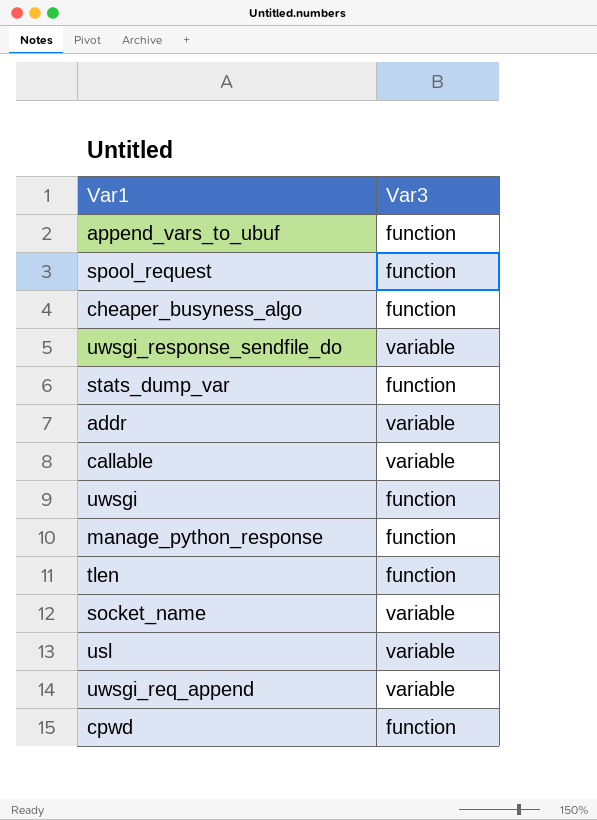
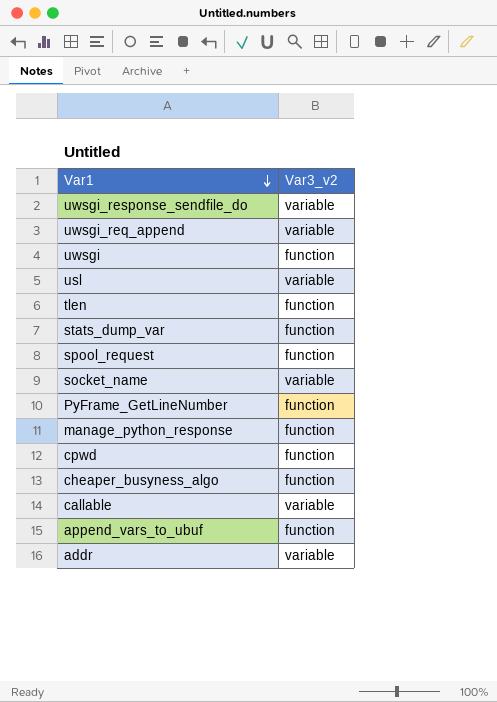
row order: none -> Var1 descending
column name: Var3 -> Var3_v2
row PyFrame_GetLineNumber: none -> function

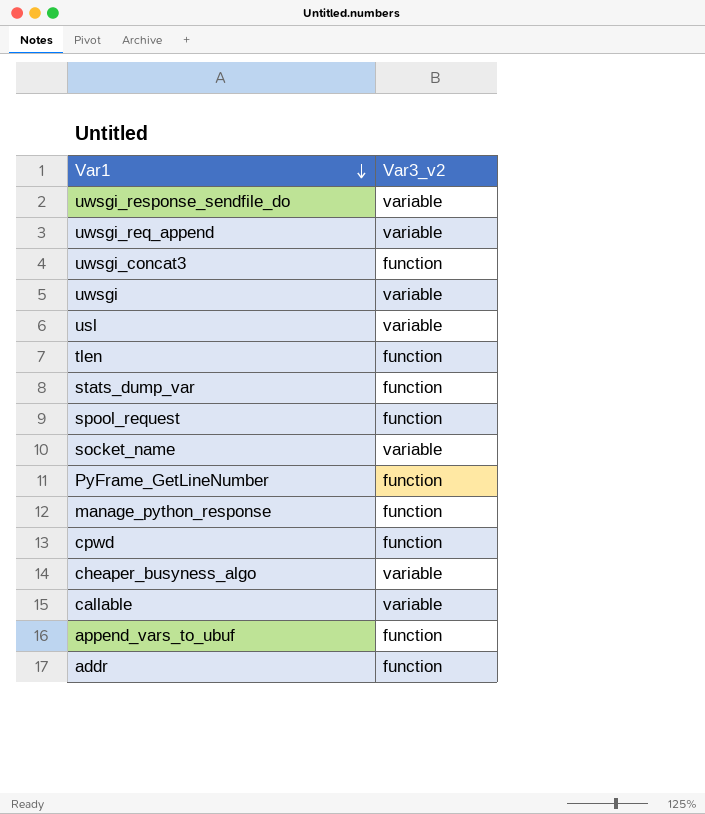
row uwsgi_concat3: none -> function
uwsgi | Var3_v2: function -> variable
cheaper_busyness_algo | Var3_v2: function -> variable
addr | Var3_v2: variable -> function

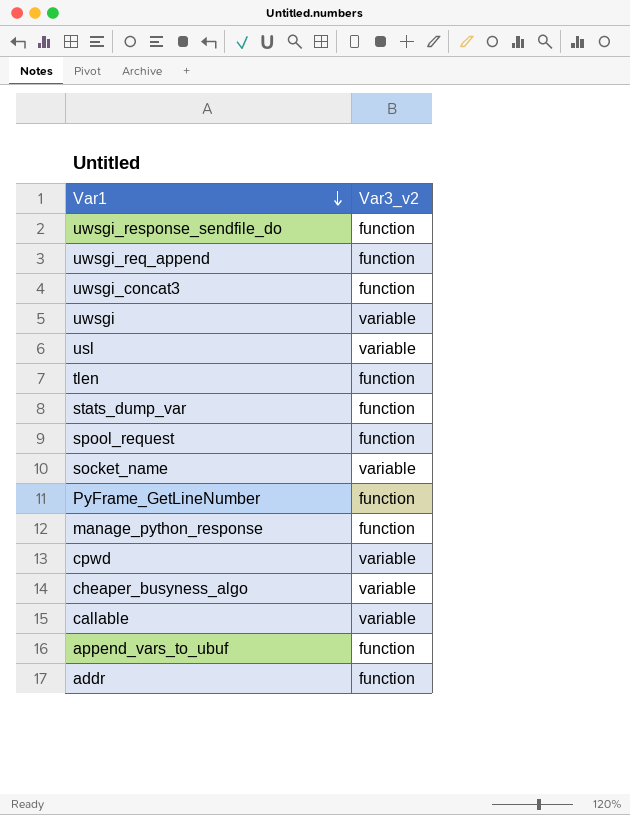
uwsgi_response_sendfile_do | Var3_v2: variable -> function
uwsgi_req_append | Var3_v2: variable -> function
cpwd | Var3_v2: function -> variable

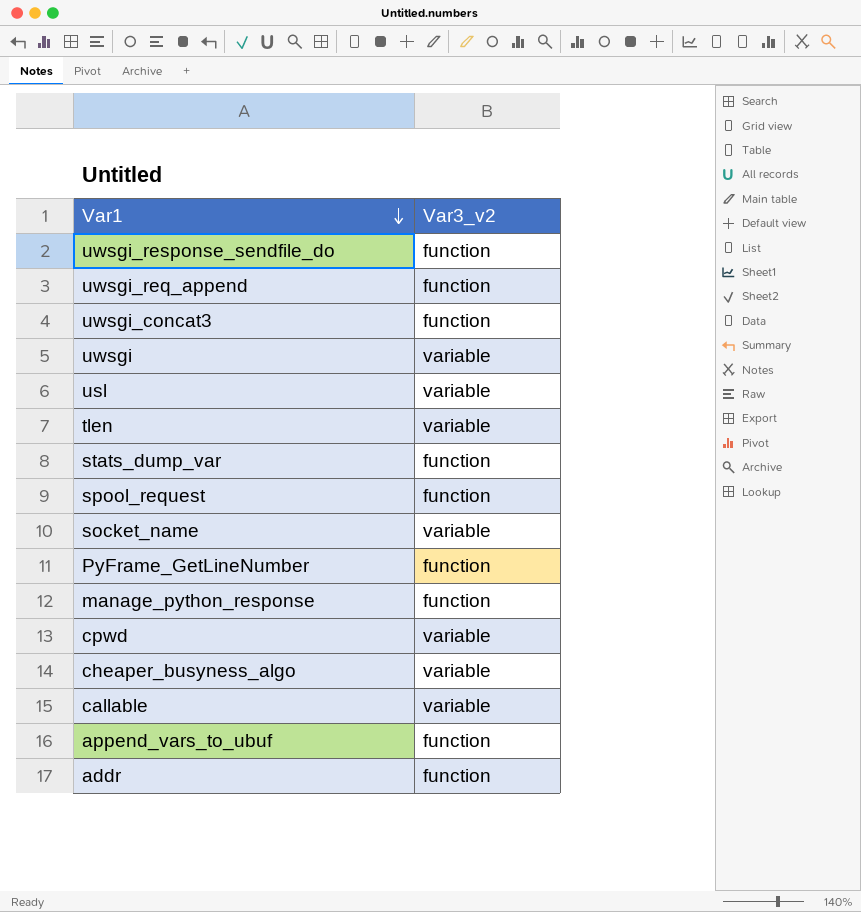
tlen | Var3_v2: function -> variable

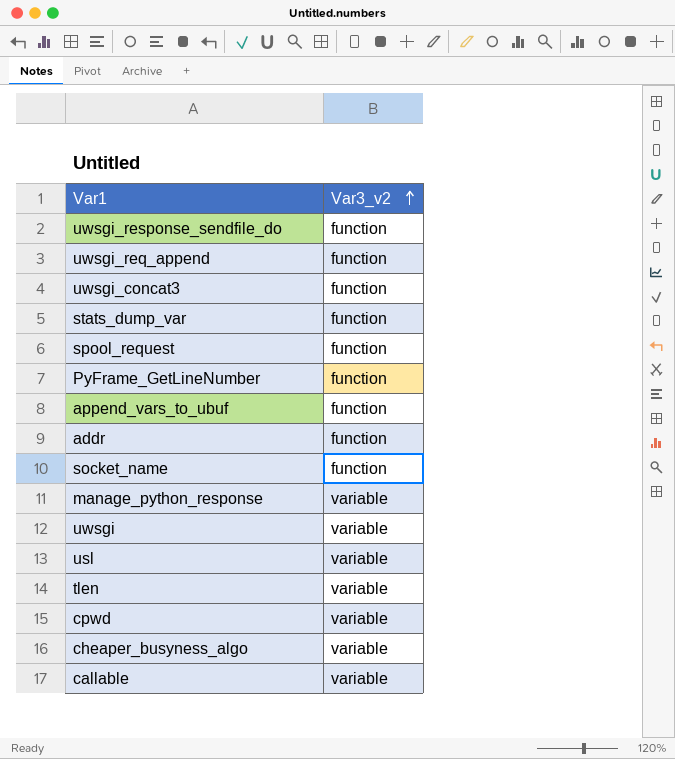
row order: Var1 descending -> Var3_v2 ascending
socket_name | Var3_v2: variable -> function
manage_python_response | Var3_v2: function -> variable

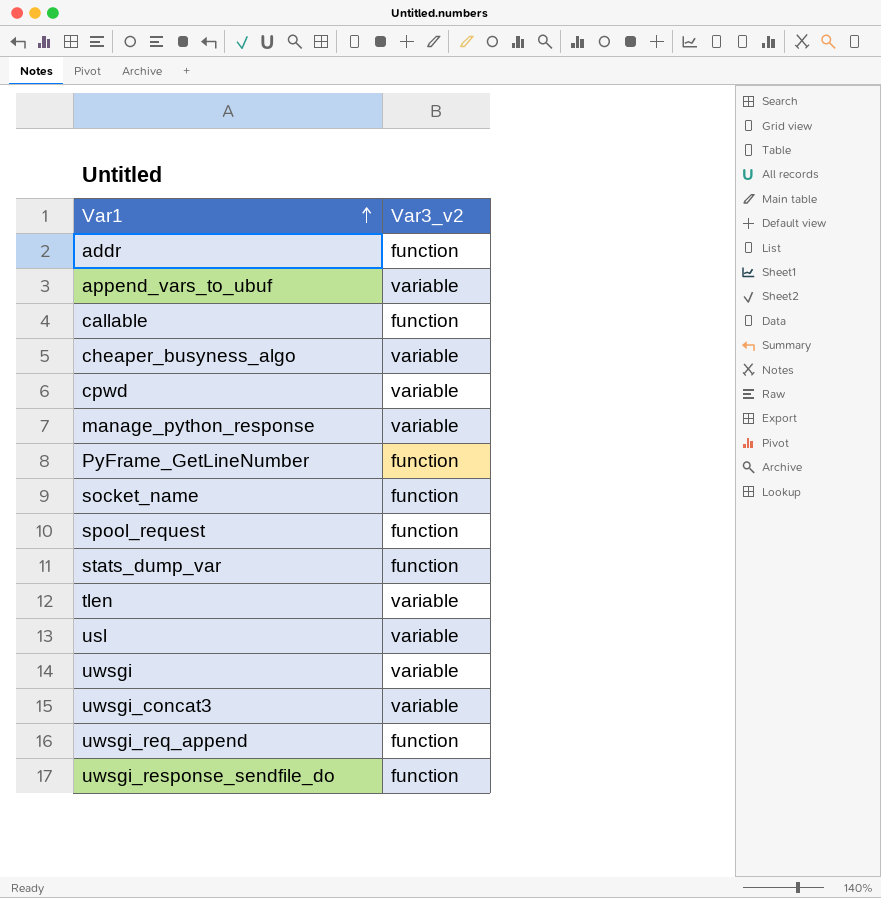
row order: Var3_v2 ascending -> Var1 ascending
append_vars_to_ubuf | Var3_v2: function -> variable
callable | Var3_v2: variable -> function
uwsgi_concat3 | Var3_v2: function -> variable

